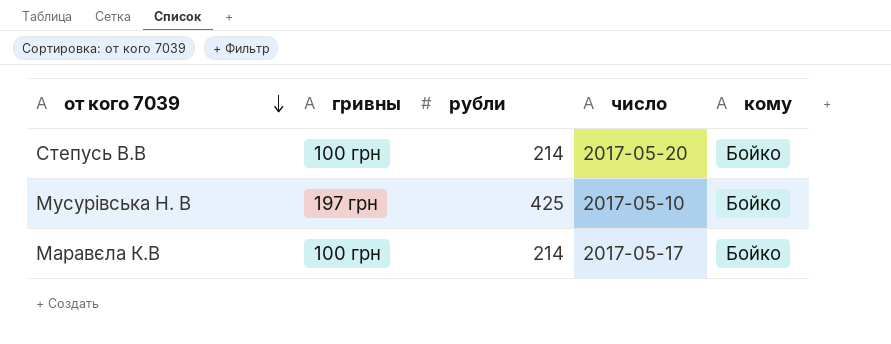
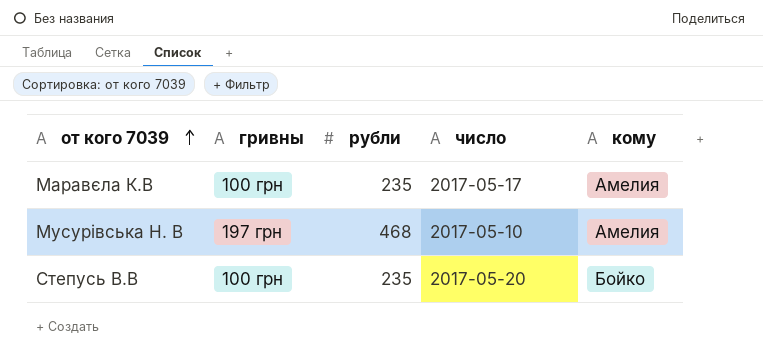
row order: от кого 7039 descending -> от кого 7039 ascending
Маравєла К.В | рубли: 214 -> 235
Маравєла К.В | кому: Бойко -> Амелия
Мусурівська Н. В | рубли: 425 -> 468
Мусурівська Н. В | кому: Бойко -> Амелия
Степусь В.В | рубли: 214 -> 235

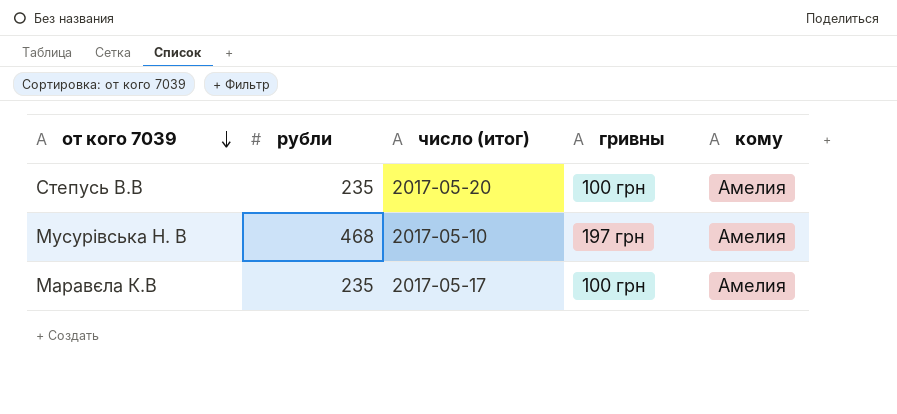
row order: от кого 7039 ascending -> от кого 7039 descending
column name: число -> число (итог)
column гривны | position: 2 -> 4
Степусь В.В | кому: Бойко -> Амелия

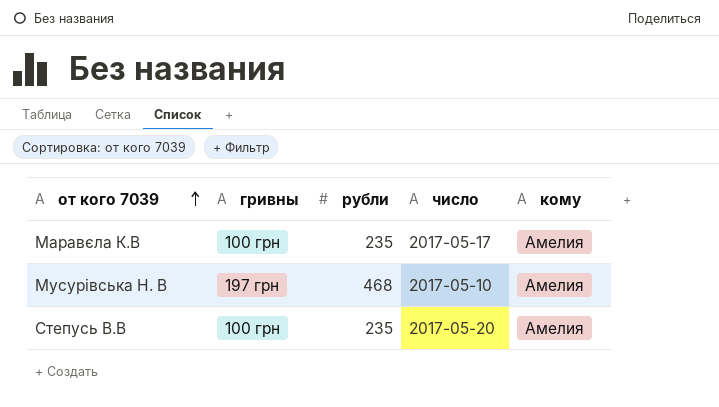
row order: от кого 7039 descending -> от кого 7039 ascending
column гривны | position: 4 -> 2
column name: число (итог) -> число

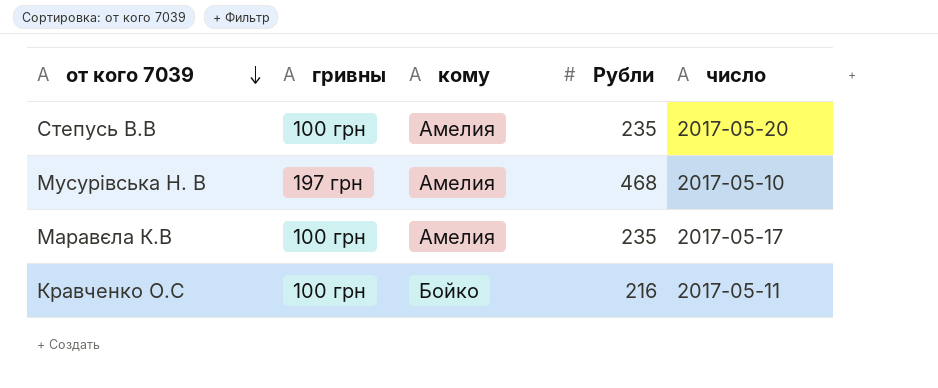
row order: от кого 7039 ascending -> от кого 7039 descending
column кому | position: 5 -> 3
column name: рубли -> Рубли
row Кравченко О.С: none -> 100 грн | Бойко | 216 | 2017-05-11

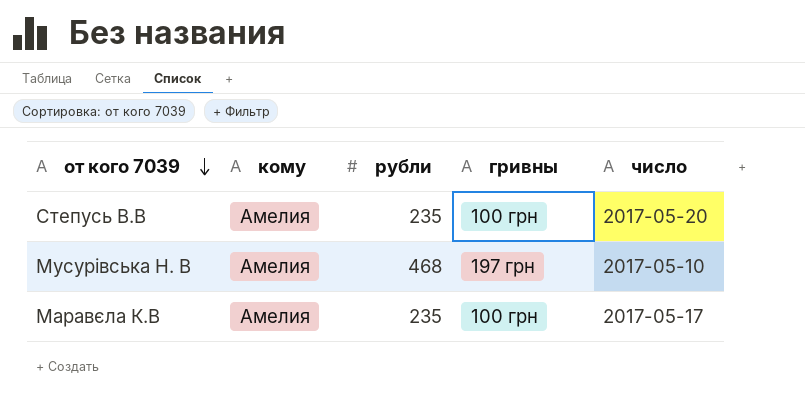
column name: Рубли -> рубли
column гривны | position: 2 -> 4
row Кравченко О.С: 100 грн | Бойко | 216 | 2017-05-11 -> none

